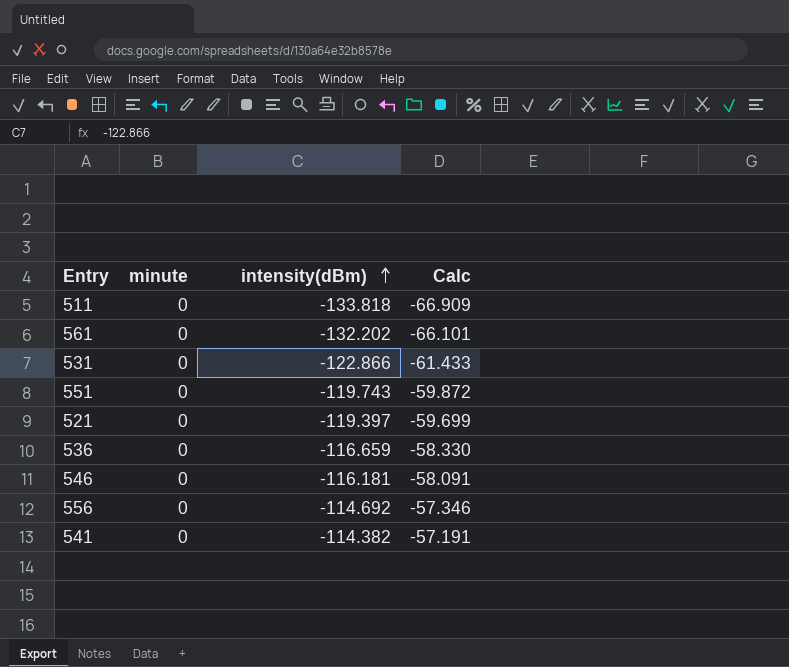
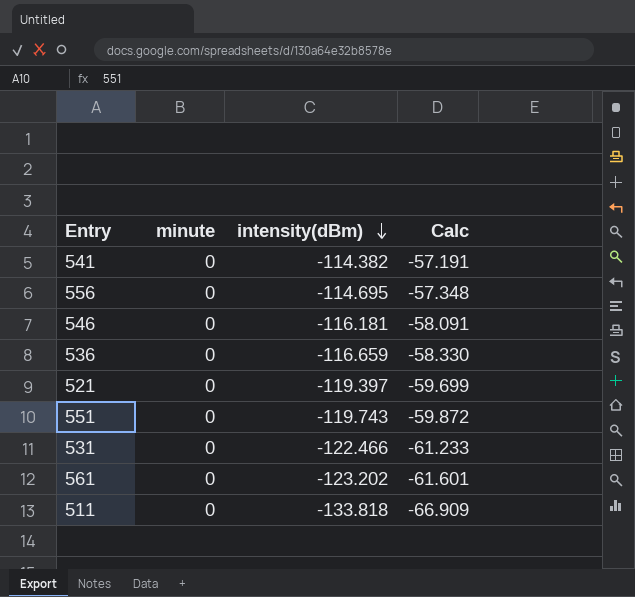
row order: intensity(dBm) ascending -> intensity(dBm) descending
556 | intensity(dBm): -114.692 -> -114.695
556 | Calc: -57.346 -> -57.348
531 | intensity(dBm): -122.866 -> -122.466
531 | Calc: -61.433 -> -61.233
561 | intensity(dBm): -132.202 -> -123.202
561 | Calc: -66.101 -> -61.601

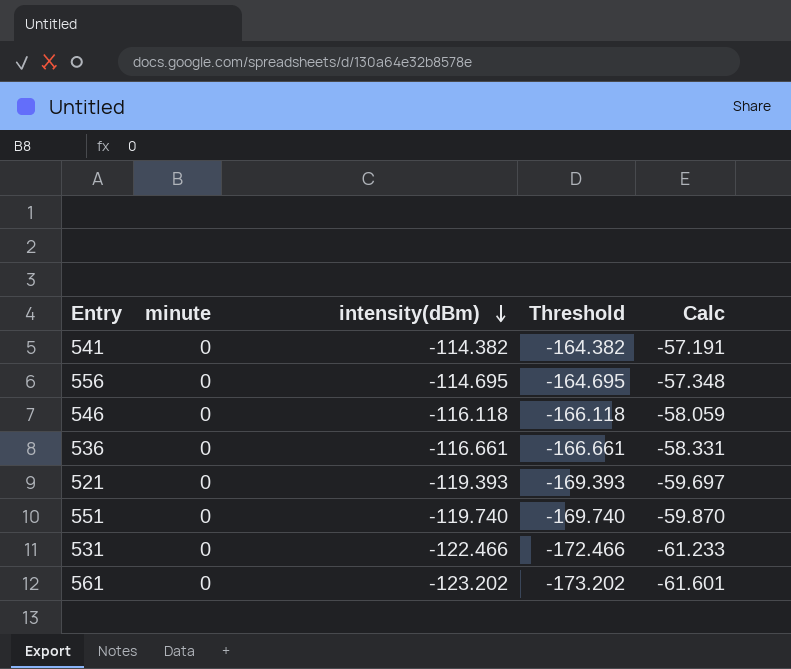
column Threshold | formula: none -> [intensity(dBm)] - 50
row 511: 0 | -133.818 | -66.909 -> none
546 | intensity(dBm): -116.181 -> -116.118
546 | Calc: -58.091 -> -58.059
536 | intensity(dBm): -116.659 -> -116.661
536 | Calc: -58.330 -> -58.331
521 | intensity(dBm): -119.397 -> -119.393
521 | Calc: -59.699 -> -59.697
551 | intensity(dBm): -119.743 -> -119.740
551 | Calc: -59.872 -> -59.870

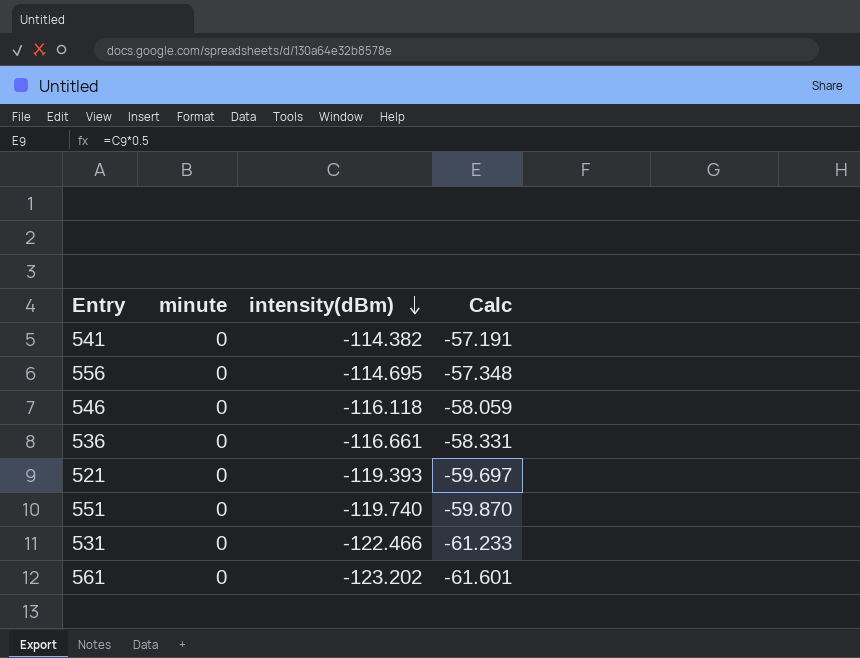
column Threshold | formula: [intensity(dBm)] - 50 -> none

